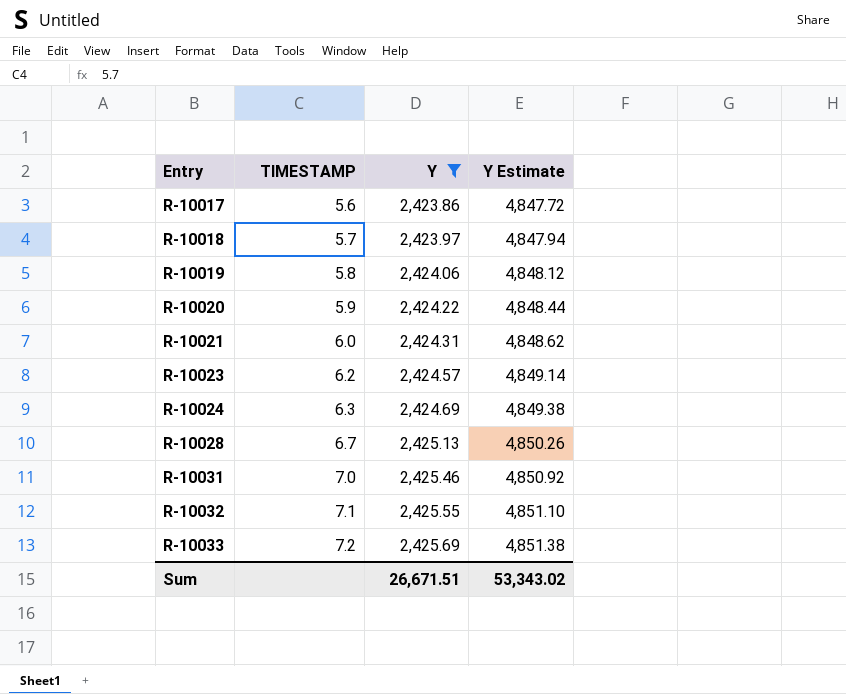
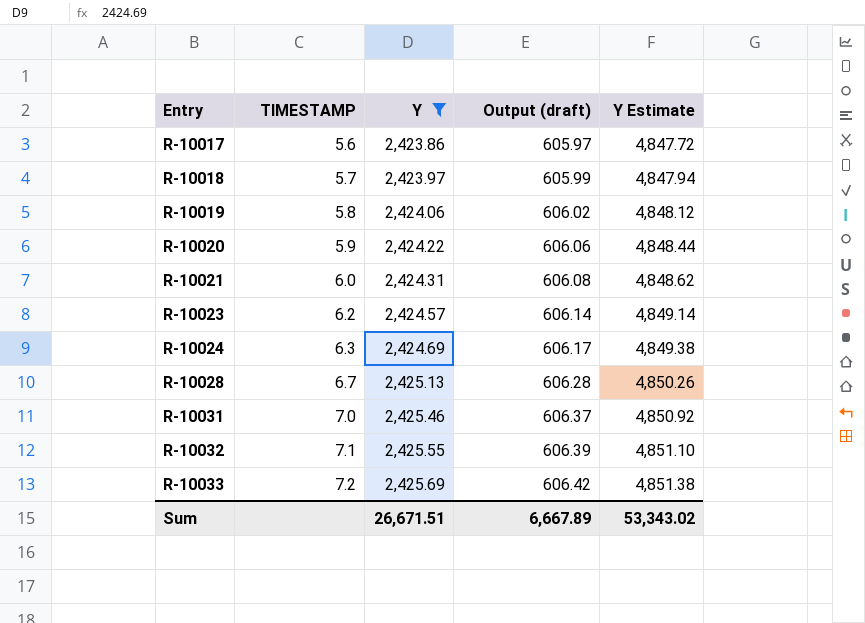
column Output (draft) | formula: none -> [Y] * 0.25

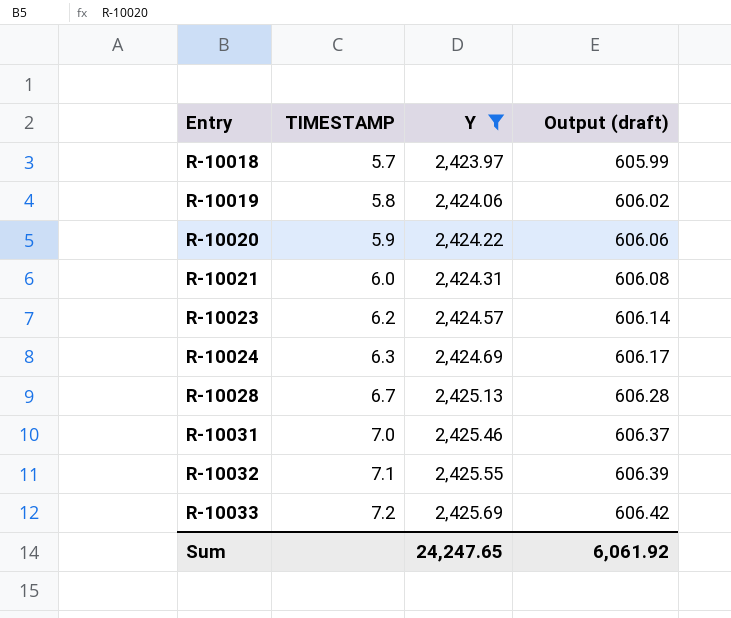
column Y Estimate | formula: [Y] * 2 -> none
row R-10017: 5.6 | 2,423.86 | 605.97 | 4,847.72 -> none
Sum | Y: 26,671.51 -> 24,247.65
Sum | Output (draft): 6,667.89 -> 6,061.92

